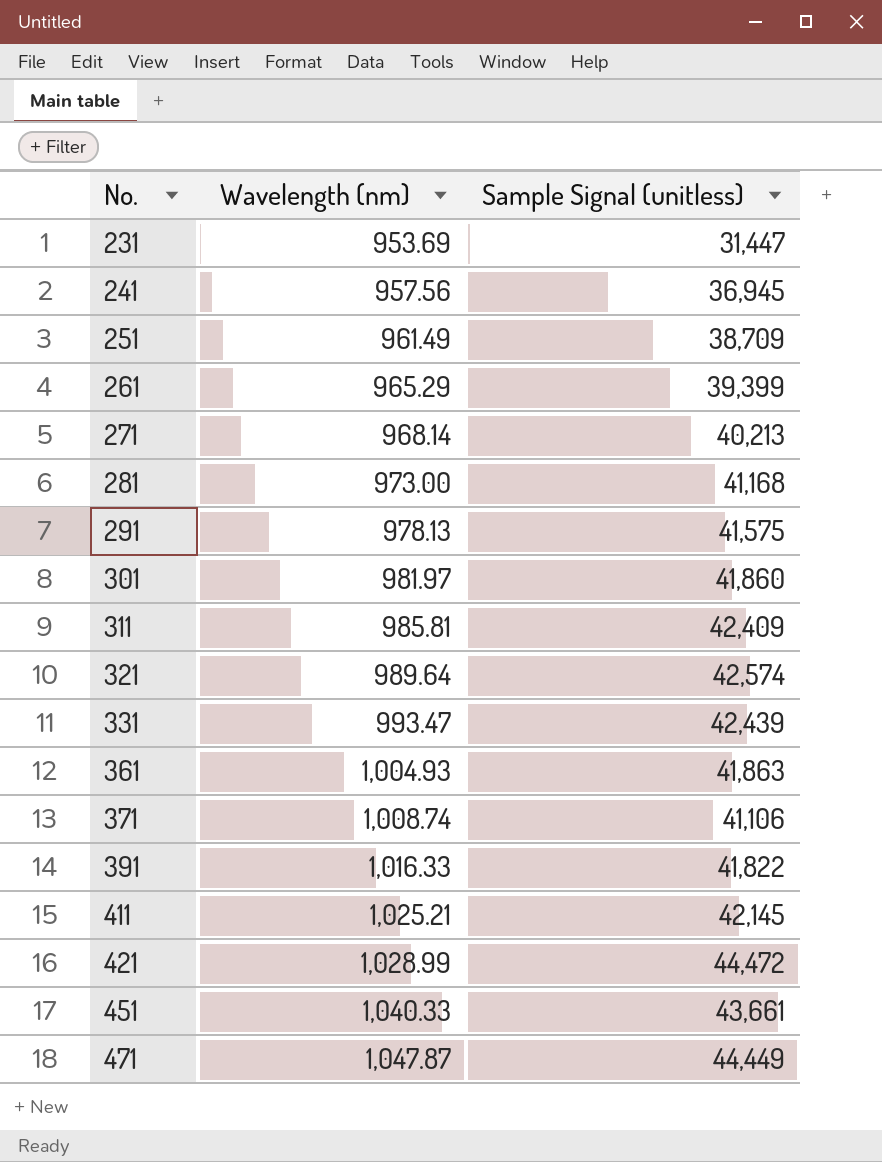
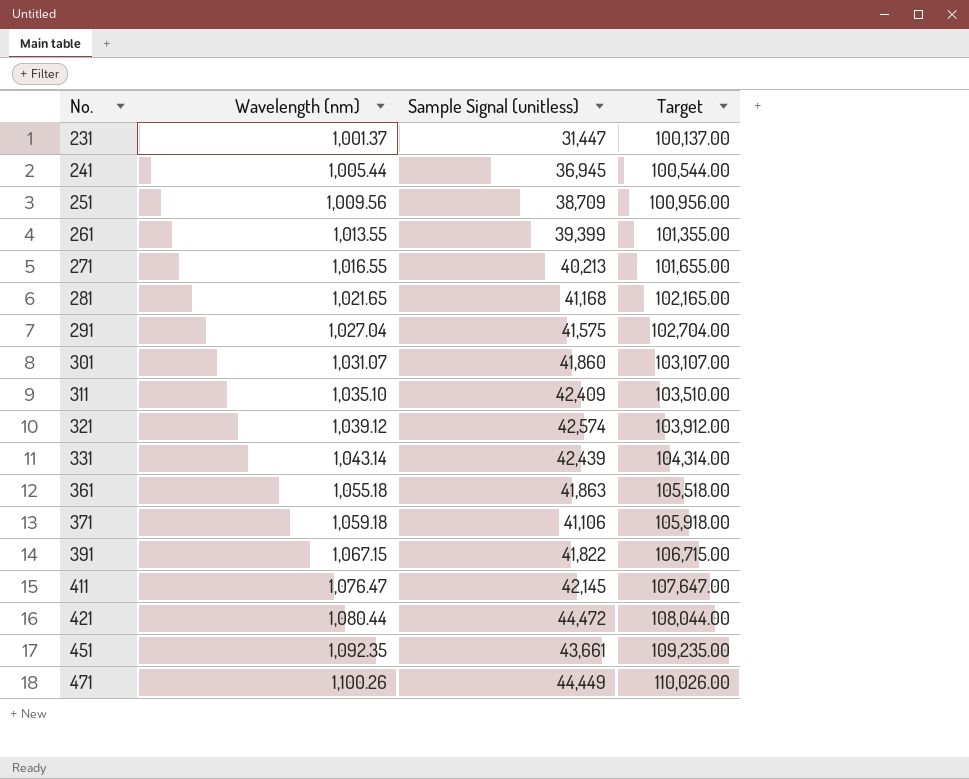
column Target | formula: none -> [Wavelength (nm)] * 100
231 | Wavelength (nm): 953.69 -> 1,001.37
241 | Wavelength (nm): 957.56 -> 1,005.44
251 | Wavelength (nm): 961.49 -> 1,009.56
261 | Wavelength (nm): 965.29 -> 1,013.55
271 | Wavelength (nm): 968.14 -> 1,016.55
281 | Wavelength (nm): 973.00 -> 1,021.65
291 | Wavelength (nm): 978.13 -> 1,027.04
301 | Wavelength (nm): 981.97 -> 1,031.07
311 | Wavelength (nm): 985.81 -> 1,035.10
321 | Wavelength (nm): 989.64 -> 1,039.12
331 | Wavelength (nm): 993.47 -> 1,043.14
361 | Wavelength (nm): 1,004.93 -> 1,055.18
371 | Wavelength (nm): 1,008.74 -> 1,059.18
391 | Wavelength (nm): 1,016.33 -> 1,067.15
411 | Wavelength (nm): 1,025.21 -> 1,076.47
421 | Wavelength (nm): 1,028.99 -> 1,080.44
451 | Wavelength (nm): 1,040.33 -> 1,092.35
471 | Wavelength (nm): 1,047.87 -> 1,100.26

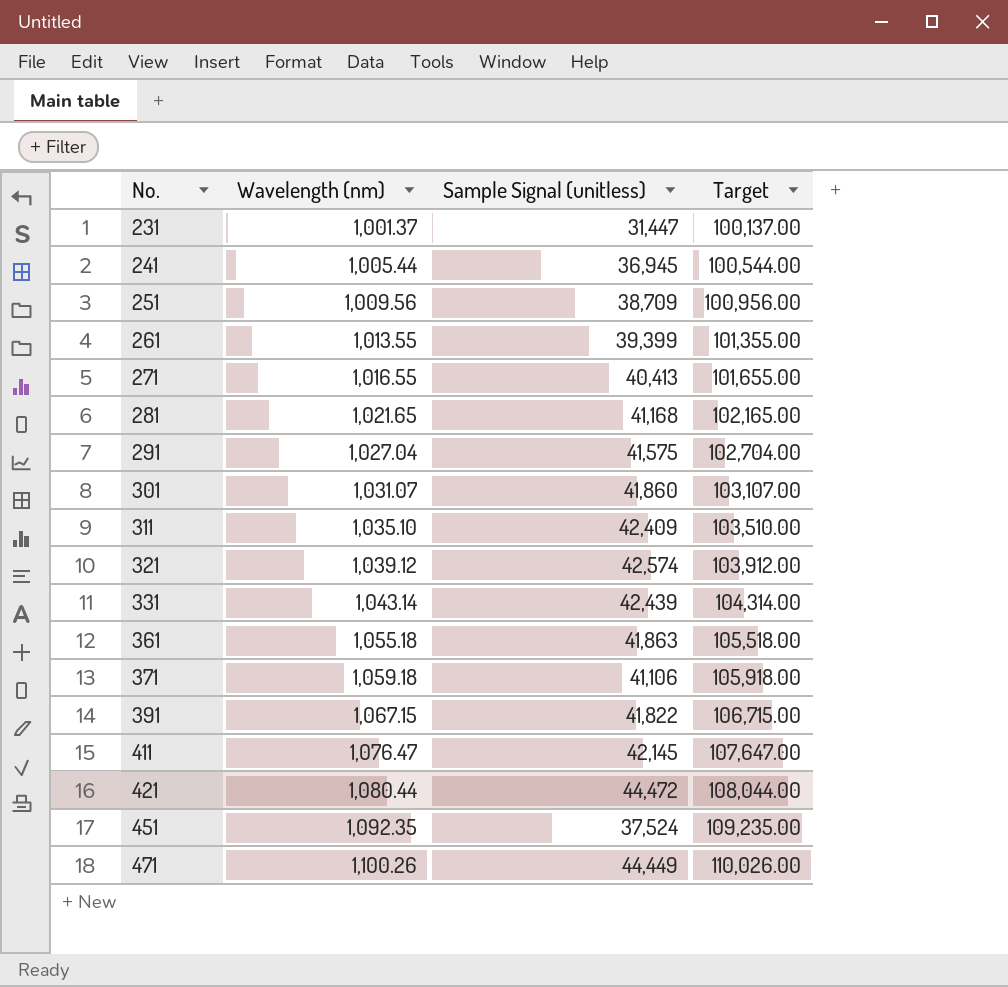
271 | Sample Signal (unitless): 40,213 -> 40,413
451 | Sample Signal (unitless): 43,661 -> 37,524

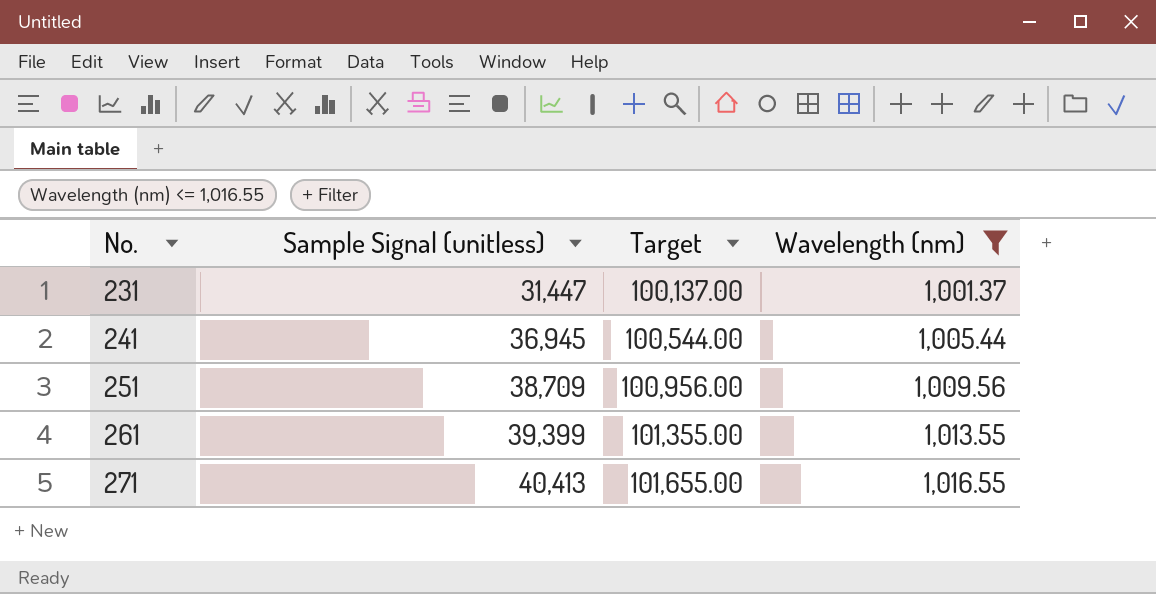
filter: none -> Wavelength (nm) <= 1,016.55
column Wavelength (nm) | position: 2 -> 4

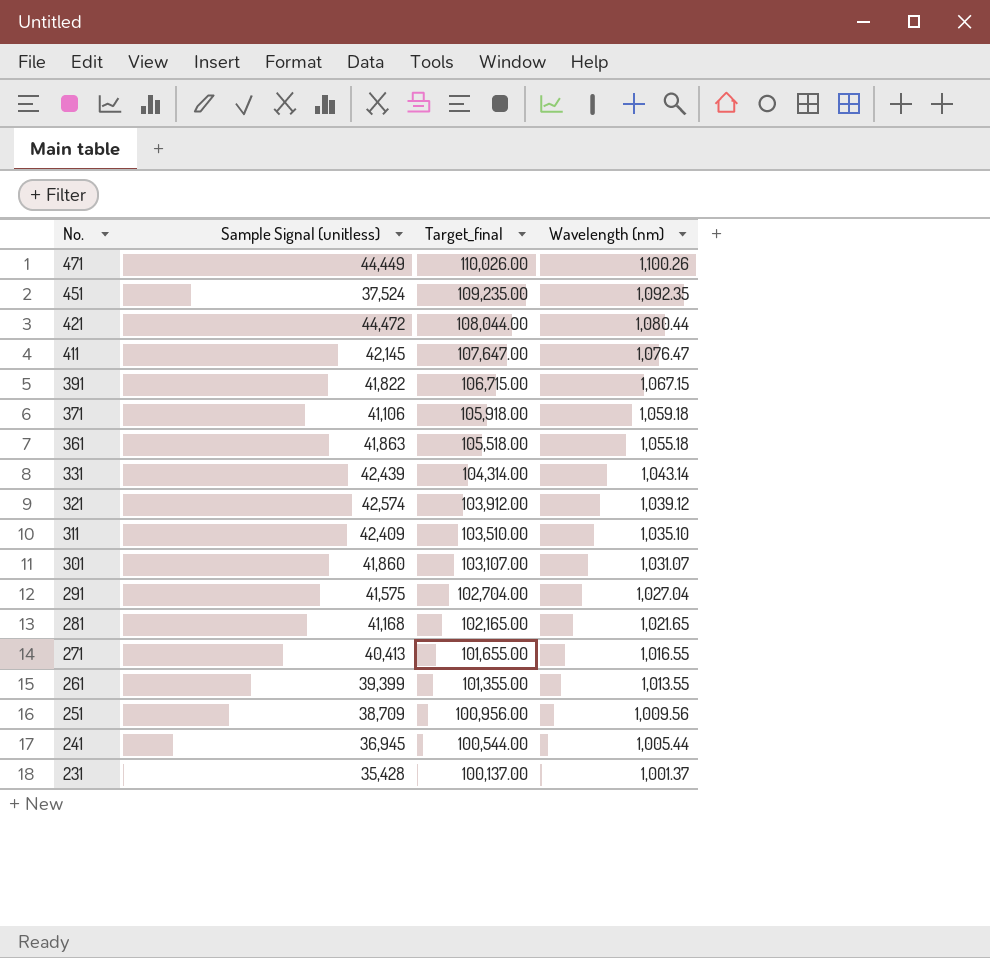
filter: Wavelength (nm) <= 1,016.55 -> none
row order: No. ascending -> No. descending
column name: Target -> Target_final
231 | Sample Signal (unitless): 31,447 -> 35,428

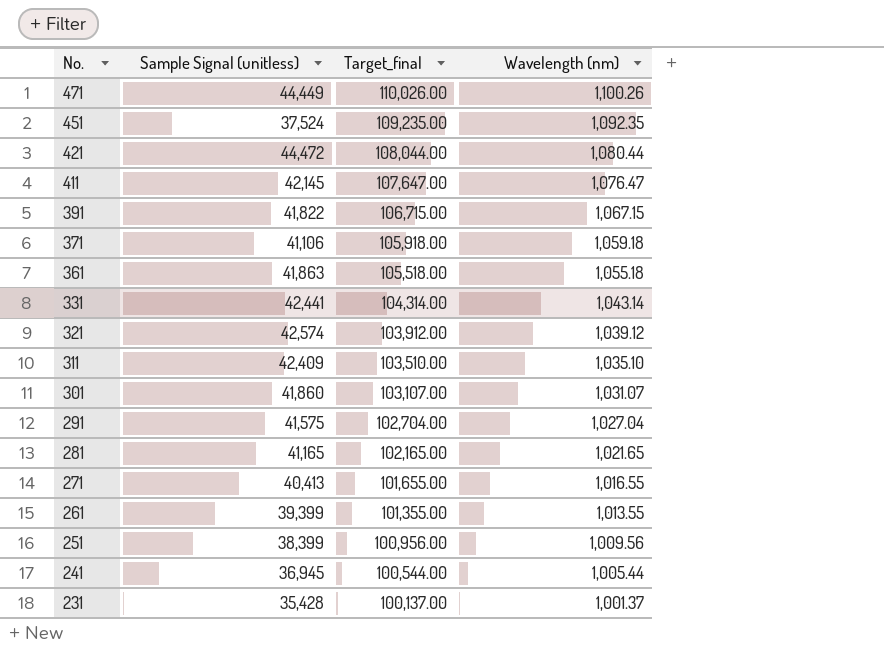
331 | Sample Signal (unitless): 42,439 -> 42,441
281 | Sample Signal (unitless): 41,168 -> 41,165
251 | Sample Signal (unitless): 38,709 -> 38,399

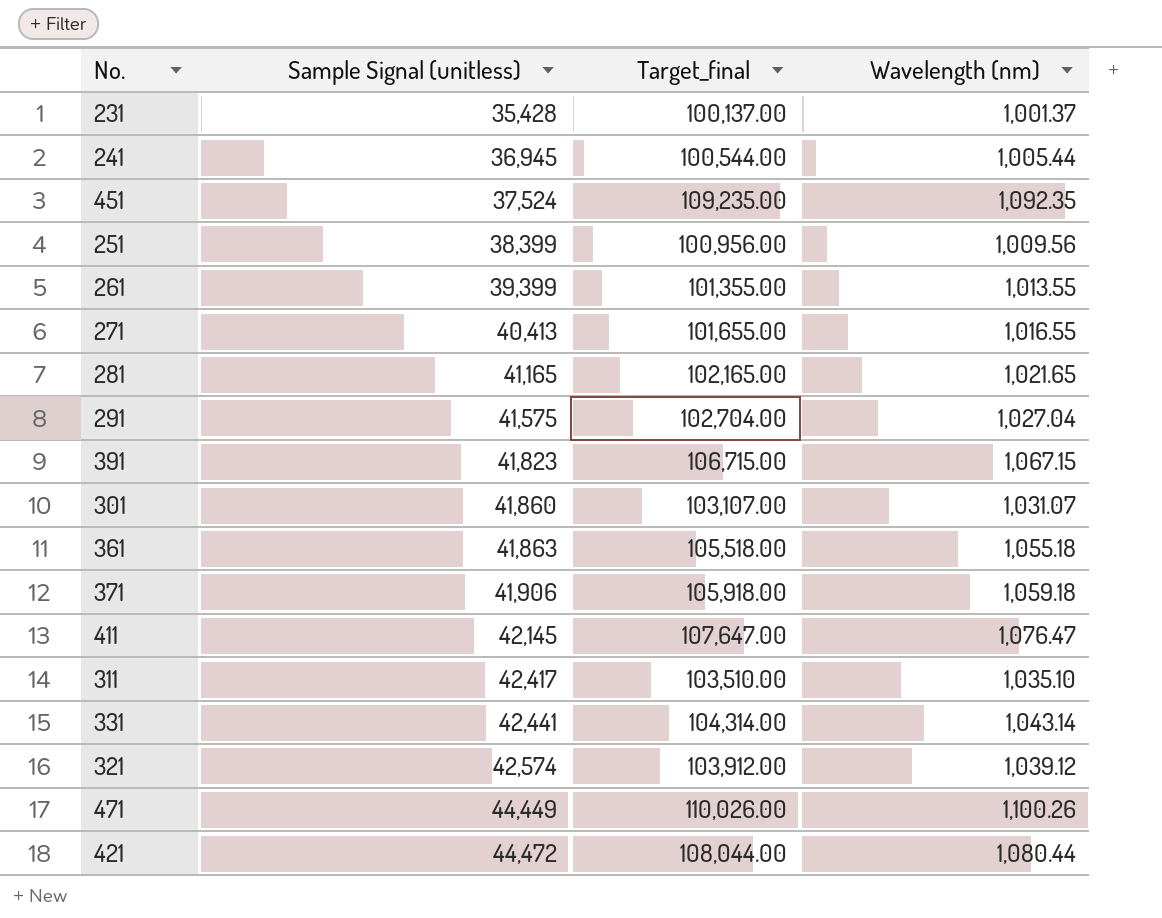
row order: No. descending -> Sample Signal (unitless) ascending
391 | Sample Signal (unitless): 41,822 -> 41,823
371 | Sample Signal (unitless): 41,106 -> 41,906
311 | Sample Signal (unitless): 42,409 -> 42,417

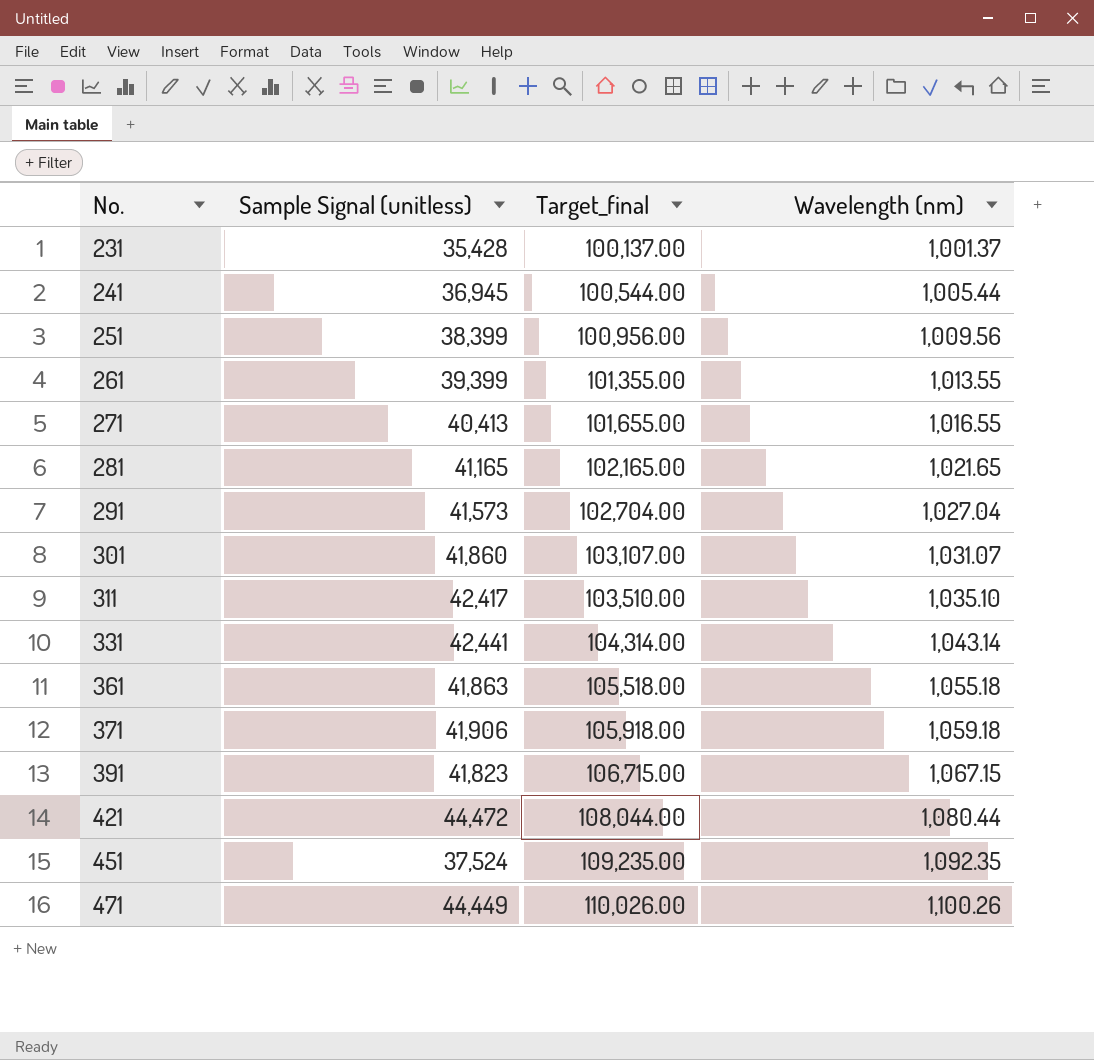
row order: Sample Signal (unitless) ascending -> No. ascending
row 411: 42,145 | 107,647.00 | 1,076.47 -> none
row 321: 42,574 | 103,912.00 | 1,039.12 -> none
291 | Sample Signal (unitless): 41,575 -> 41,573

